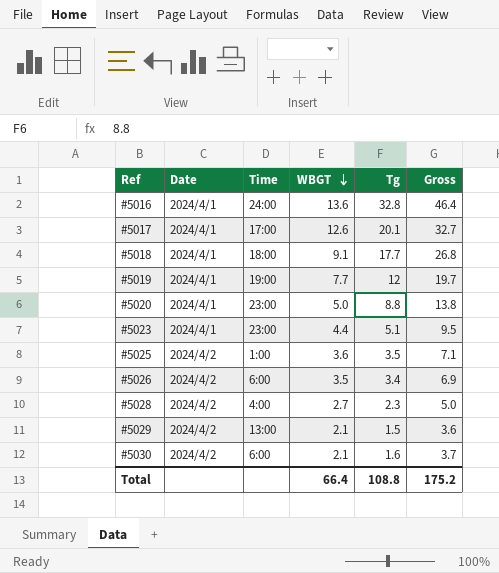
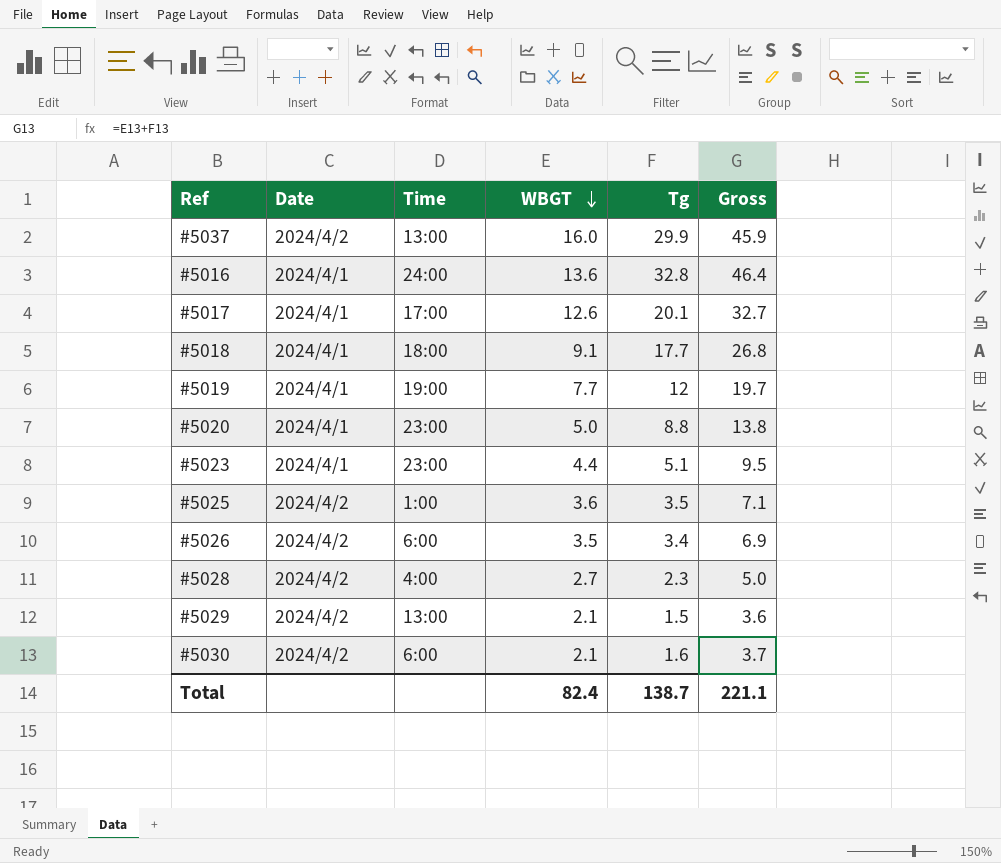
row #5037: none -> 2024/4/2 | 13:00 | 16.0 | 29.9 | 45.9
Total | WBGT: 66.4 -> 82.4
Total | Tg: 108.8 -> 138.7
Total | Gross: 175.2 -> 221.1

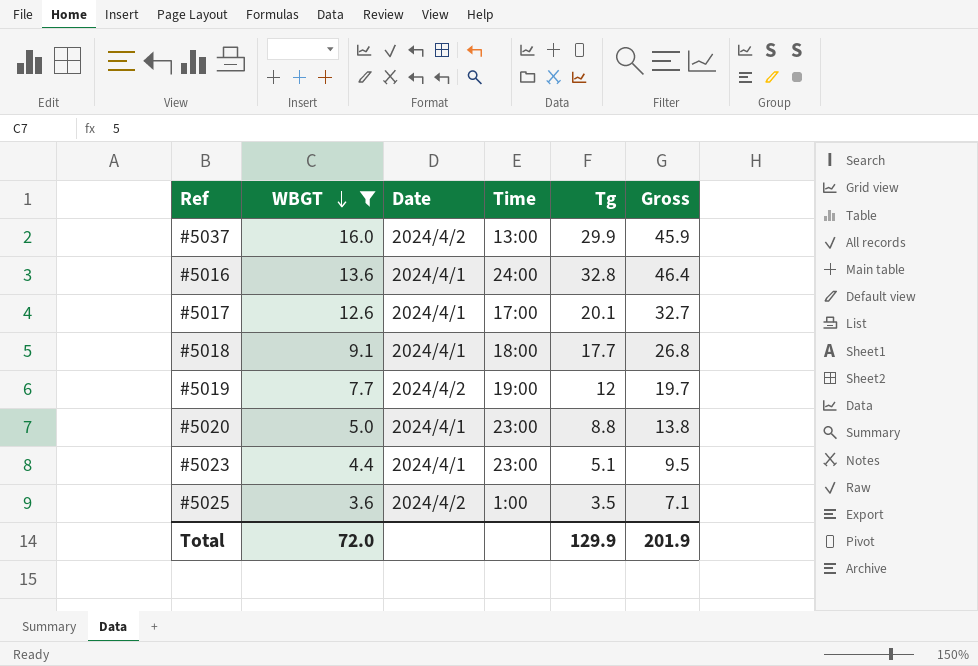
filter: none -> WBGT >= 3.6
column WBGT | position: 4 -> 2
#5019 | Date: 2024/4/1 -> 2024/4/2
Total | WBGT: 82.4 -> 72.0
Total | Tg: 138.7 -> 129.9
Total | Gross: 221.1 -> 201.9

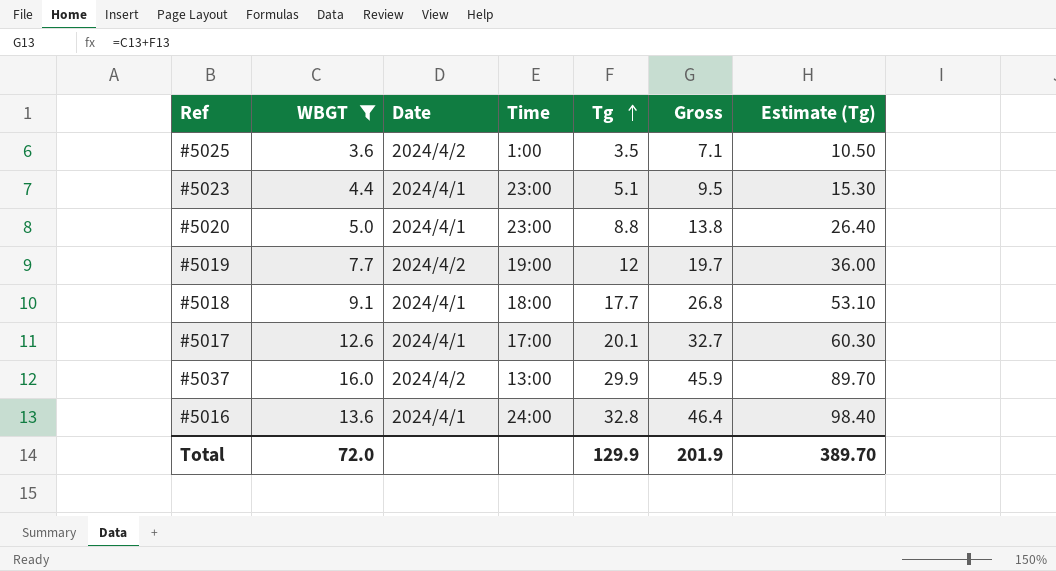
row order: WBGT descending -> Tg ascending
column Estimate (Tg) | formula: none -> [Tg] * 3

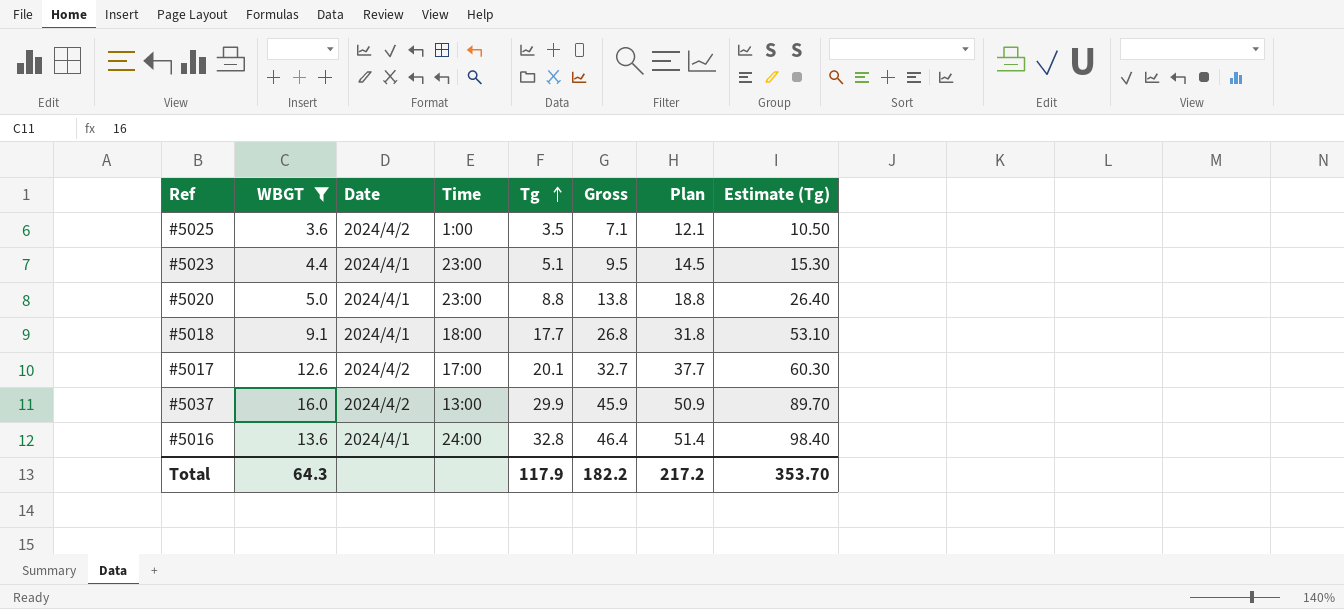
column Plan | formula: none -> [Gross] + 5
row #5019: 7.7 | 2024/4/2 | 19:00 | 12 | 19.7 | 36.00 -> none
#5017 | Date: 2024/4/1 -> 2024/4/2
Total | WBGT: 72.0 -> 64.3
Total | Tg: 129.9 -> 117.9
Total | Gross: 201.9 -> 182.2
Total | Estimate (Tg): 389.70 -> 353.70

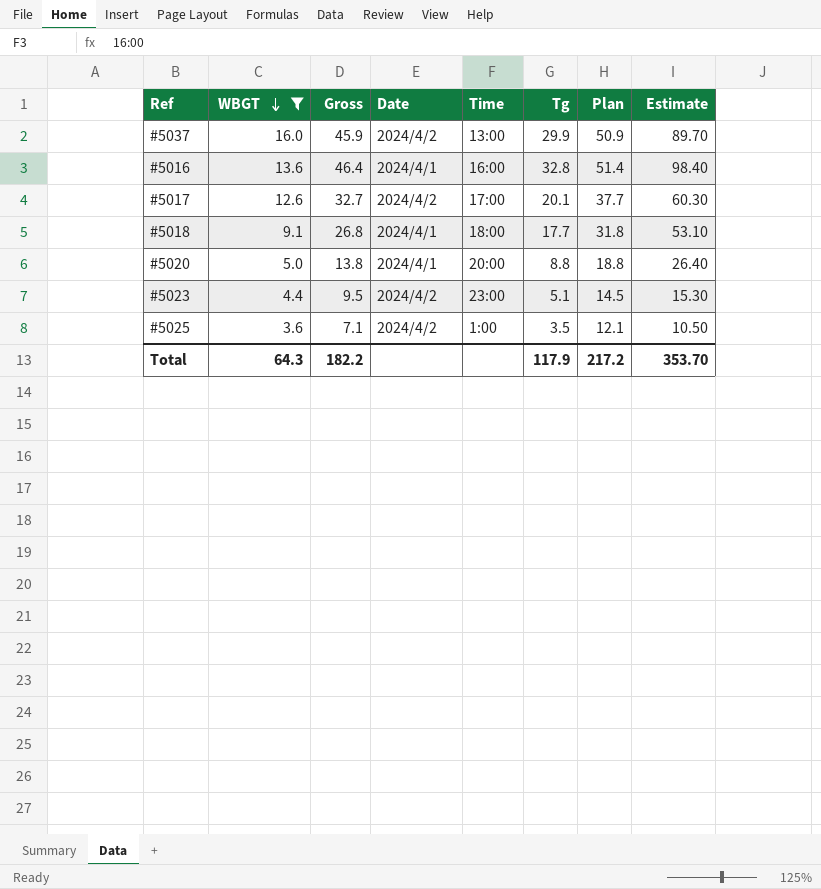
row order: Tg ascending -> WBGT descending
column Gross | position: 6 -> 3
column name: Estimate (Tg) -> Estimate
#5016 | Time: 24:00 -> 16:00
#5020 | Time: 23:00 -> 20:00
#5023 | Date: 2024/4/1 -> 2024/4/2

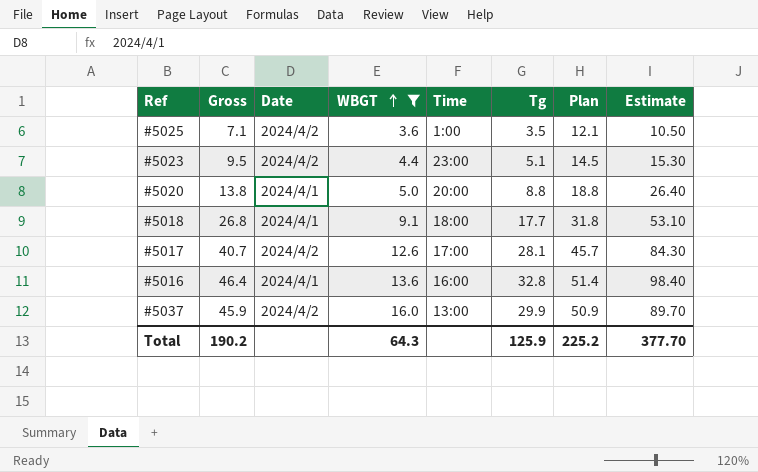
row order: WBGT descending -> WBGT ascending
column WBGT | position: 2 -> 4
#5017 | Gross: 32.7 -> 40.7
#5017 | Tg: 20.1 -> 28.1
#5017 | Plan: 37.7 -> 45.7
#5017 | Estimate: 60.30 -> 84.30
Total | Gross: 182.2 -> 190.2
Total | Tg: 117.9 -> 125.9
Total | Plan: 217.2 -> 225.2
Total | Estimate: 353.70 -> 377.70

